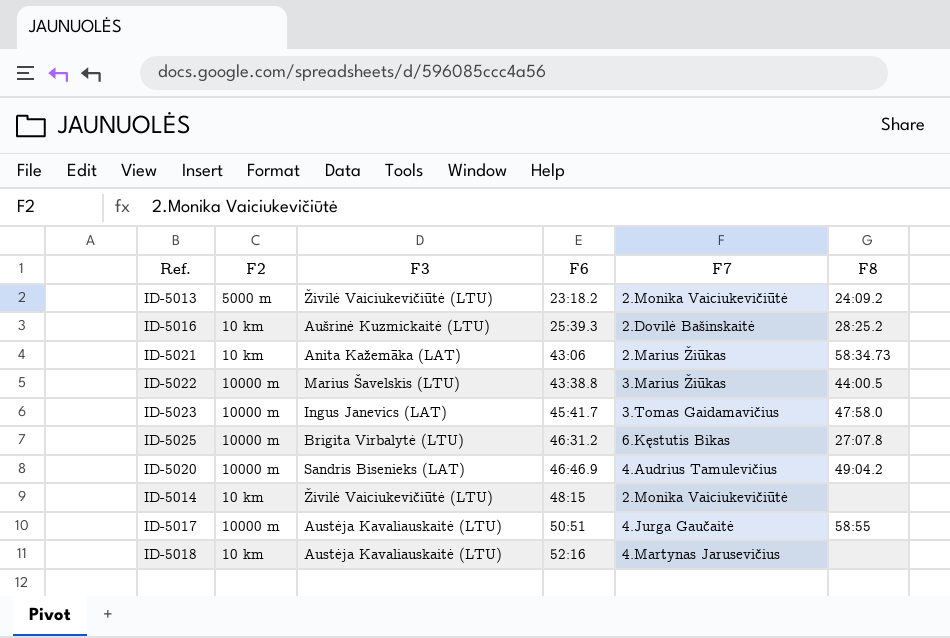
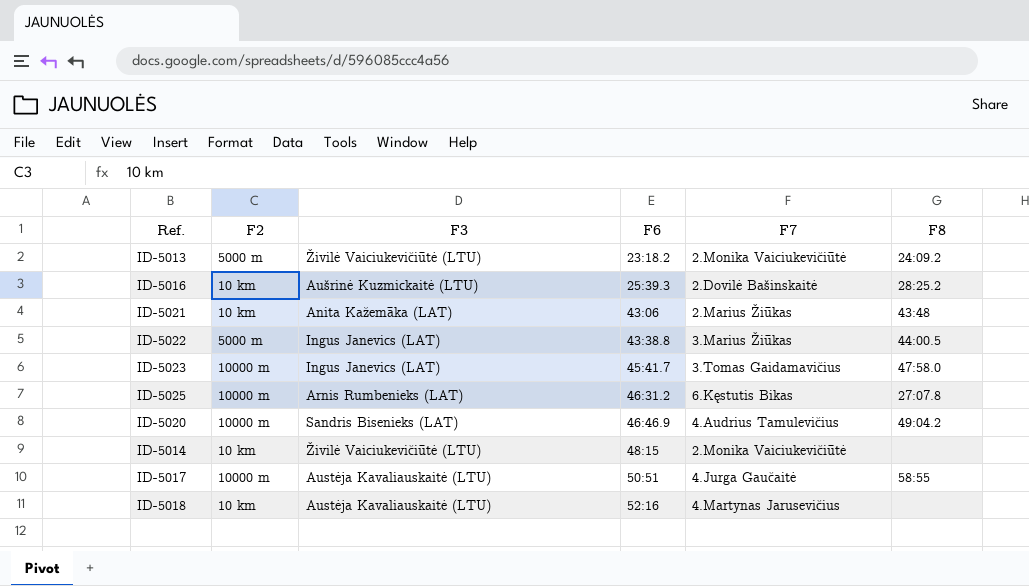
ID-5021 | F8: 58:34.73 -> 43:48
ID-5022 | F2: 10000 m -> 5000 m
ID-5022 | F3: Marius Šavelskis (LTU) -> Ingus Janevics (LAT)
ID-5025 | F3: Brigita Virbalytė (LTU) -> Arnis Rumbenieks (LAT)

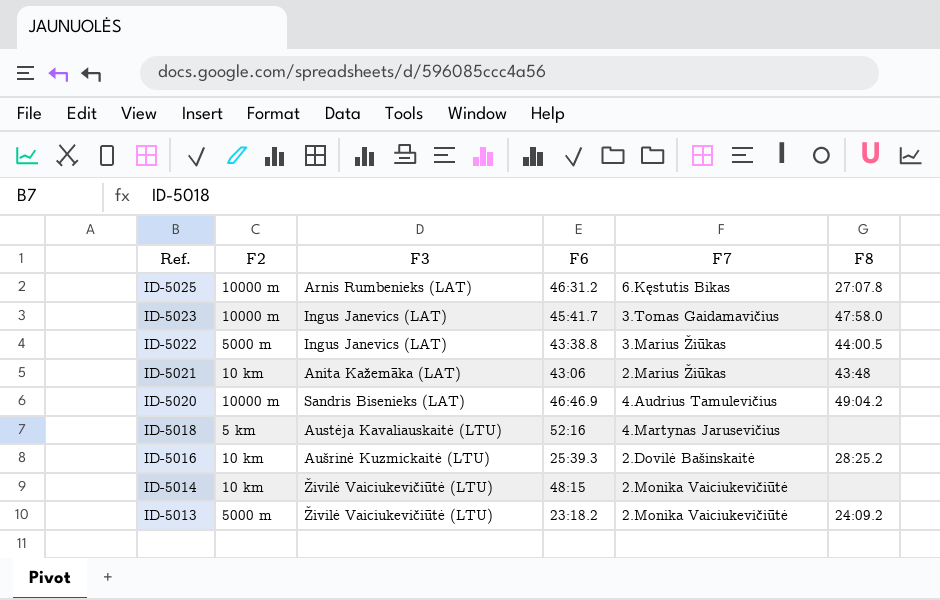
row order: F6 ascending -> Ref. descending
row ID-5017: 10000 m | Austėja Kavaliauskaitė (LTU) | 50:51 | 4.Jurga Gaučaitė | 58:55 -> none
ID-5018 | F2: 10 km -> 5 km

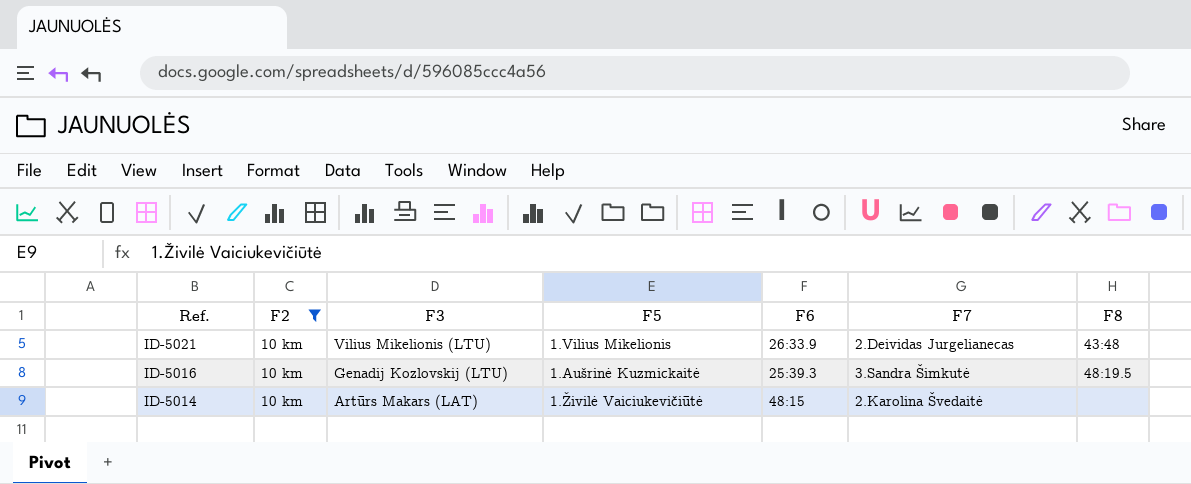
filter: none -> F2 = 10 km
column F5 | position: none -> 4
ID-5021 | F3: Anita Kažemāka (LAT) -> Vilius Mikelionis (LTU)
ID-5021 | F6: 43:06 -> 26:33.9
ID-5021 | F7: 2.Marius Žiūkas -> 2.Deividas Jurgelianecas
ID-5016 | F3: Aušrinė Kuzmickaitė (LTU) -> Genadij Kozlovskij (LTU)
ID-5016 | F7: 2.Dovilė Bašinskaitė -> 3.Sandra Šimkutė
ID-5016 | F8: 28:25.2 -> 48:19.5
ID-5014 | F3: Živilė Vaiciukevičiūtė (LTU) -> Artūrs Makars (LAT)
ID-5014 | F7: 2.Monika Vaiciukevičiūtė -> 2.Karolina Švedaitė

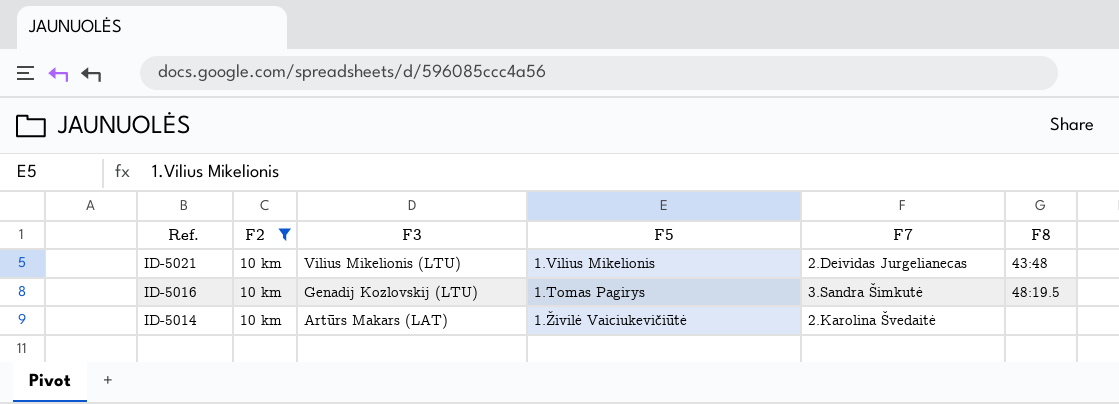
column F6 | position: 5 -> none
ID-5016 | F5: 1.Aušrinė Kuzmickaitė -> 1.Tomas Pagirys

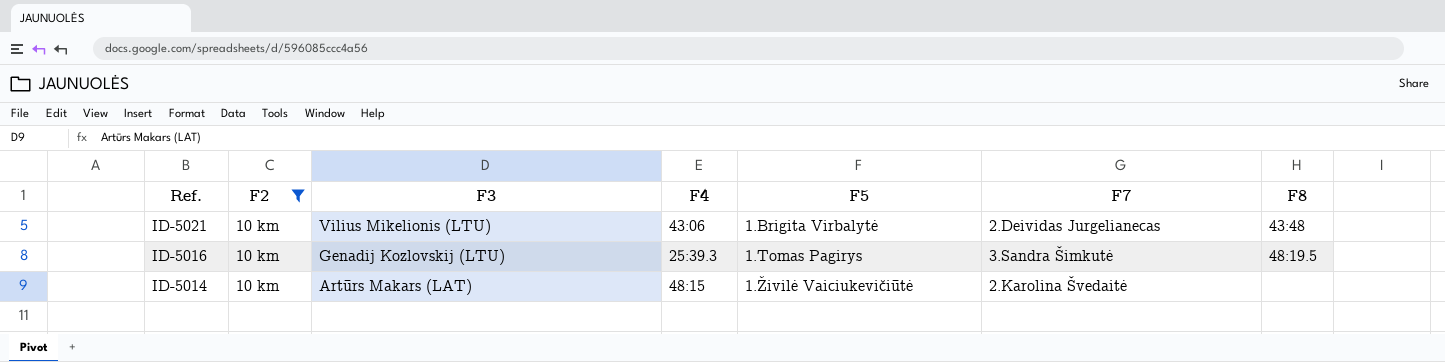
column F4 | position: none -> 4
ID-5021 | F5: 1.Vilius Mikelionis -> 1.Brigita Virbalytė

